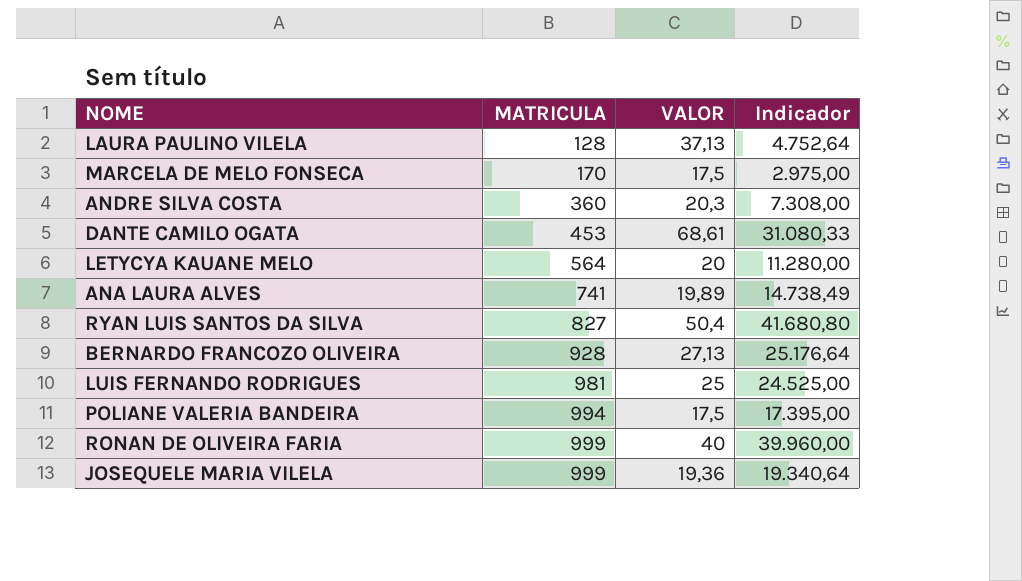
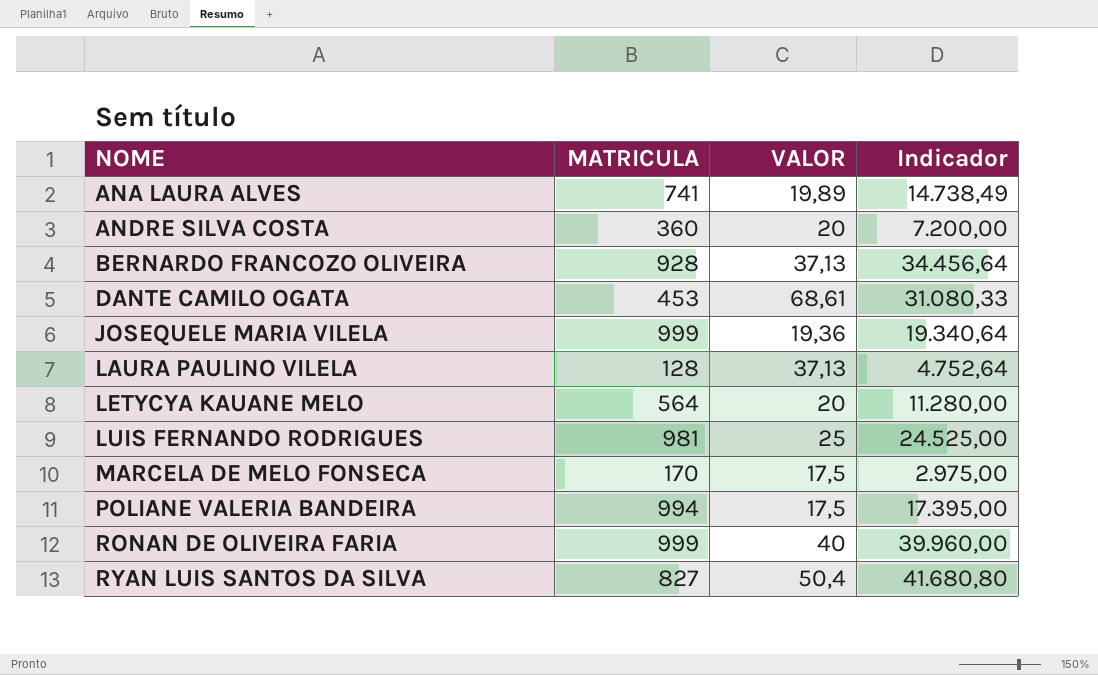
row order: MATRICULA ascending -> NOME ascending
ANDRE SILVA COSTA | VALOR: 20,3 -> 20
ANDRE SILVA COSTA | Indicador: 7.308,00 -> 7.200,00
BERNARDO FRANCOZO OLIVEIRA | VALOR: 27,13 -> 37,13
BERNARDO FRANCOZO OLIVEIRA | Indicador: 25.176,64 -> 34.456,64

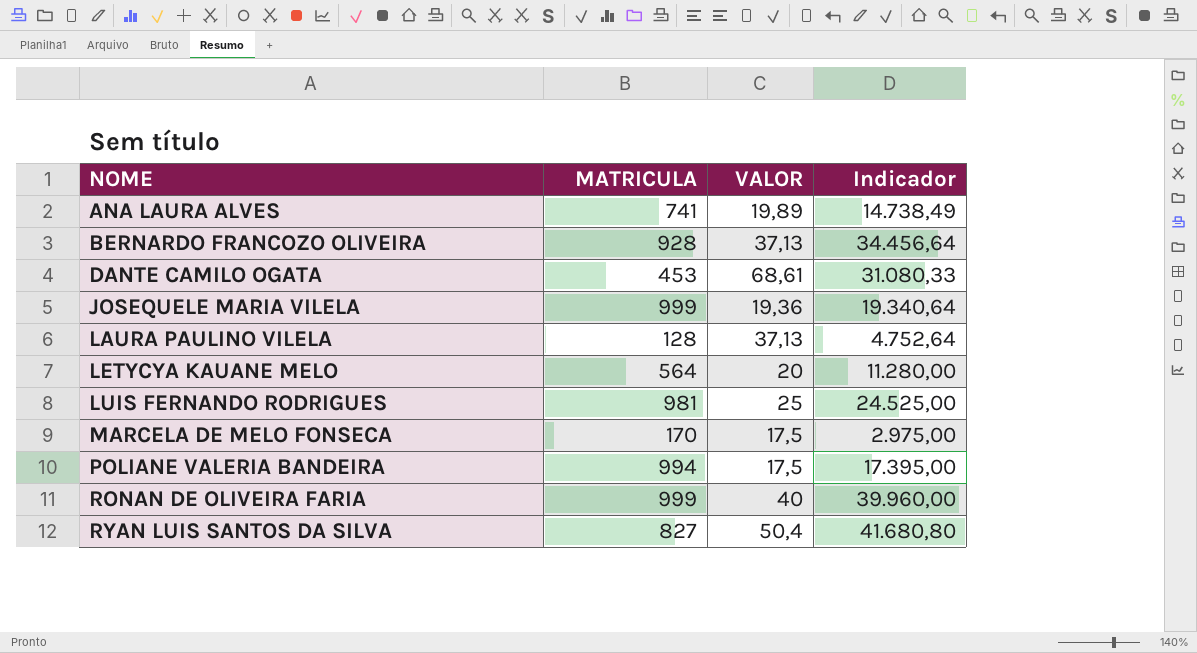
row ANDRE SILVA COSTA: 360 | 20 | 7.200,00 -> none

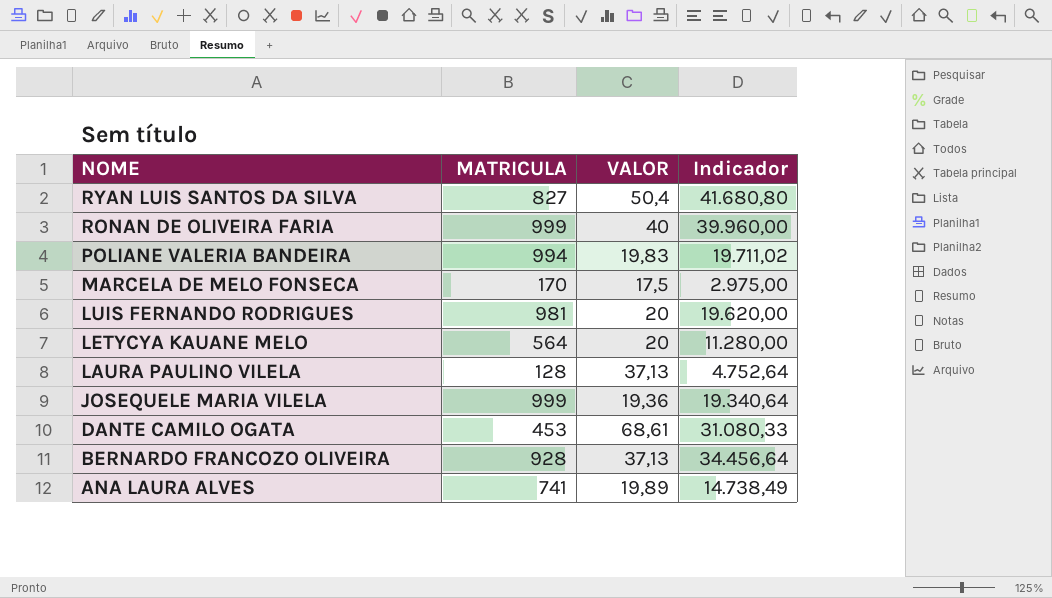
row order: NOME ascending -> NOME descending
POLIANE VALERIA BANDEIRA | VALOR: 17,5 -> 19,83
POLIANE VALERIA BANDEIRA | Indicador: 17.395,00 -> 19.711,02
LUIS FERNANDO RODRIGUES | VALOR: 25 -> 20
LUIS FERNANDO RODRIGUES | Indicador: 24.525,00 -> 19.620,00

